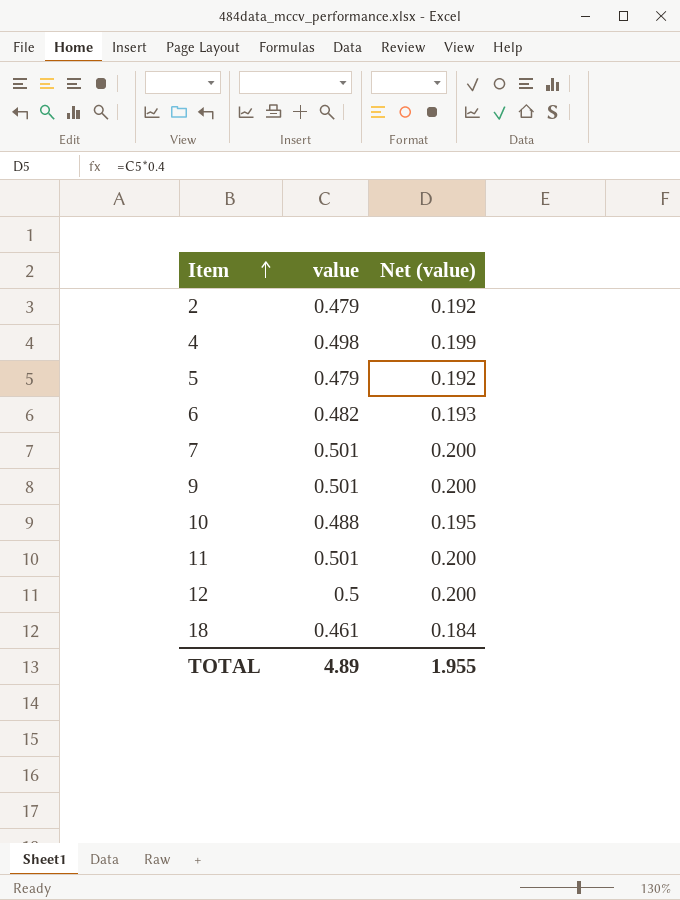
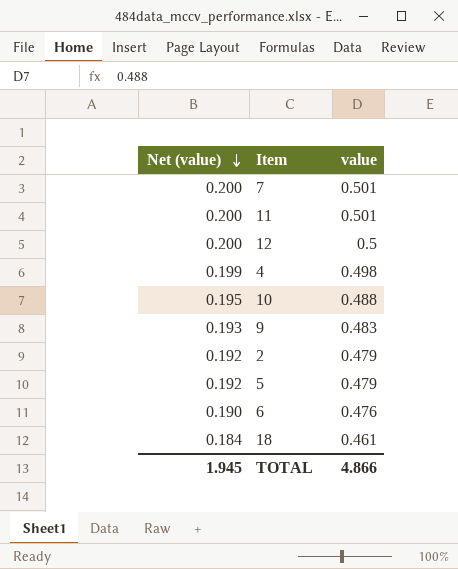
row order: Item ascending -> Net (value) descending
column Net (value) | position: 3 -> 1
9 | Net (value): 0.200 -> 0.193
9 | value: 0.501 -> 0.483
6 | Net (value): 0.193 -> 0.190
6 | value: 0.482 -> 0.476
TOTAL | Net (value): 1.955 -> 1.945
TOTAL | value: 4.89 -> 4.866

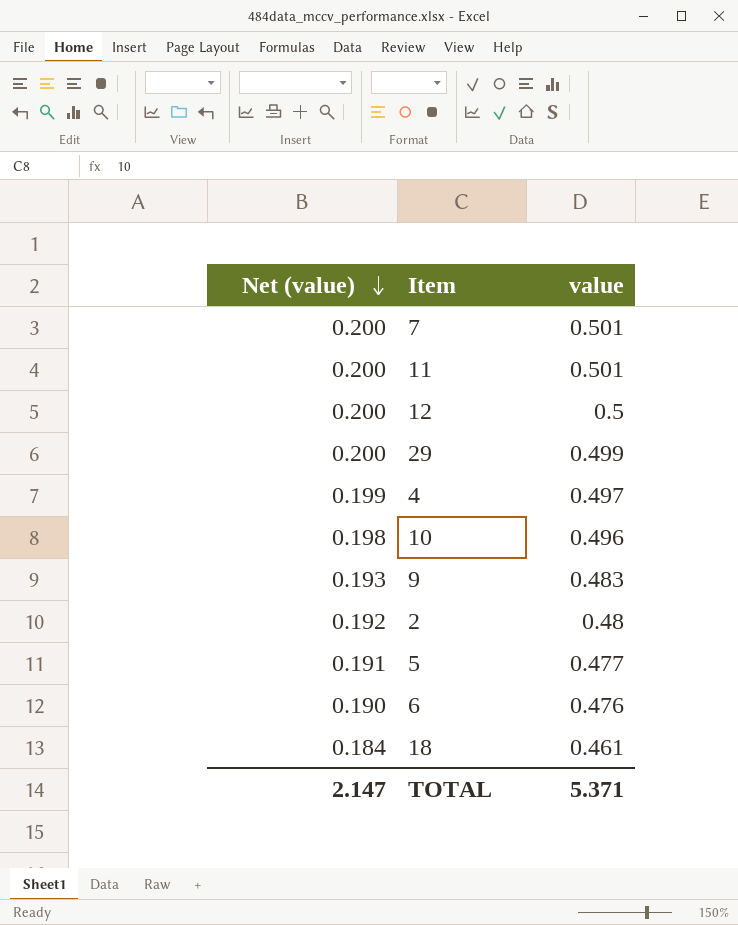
row 29: none -> 0.200 | 0.499
4 | value: 0.498 -> 0.497
10 | Net (value): 0.195 -> 0.198
10 | value: 0.488 -> 0.496
2 | value: 0.479 -> 0.48
5 | Net (value): 0.192 -> 0.191
5 | value: 0.479 -> 0.477
TOTAL | Net (value): 1.945 -> 2.147
TOTAL | value: 4.866 -> 5.371

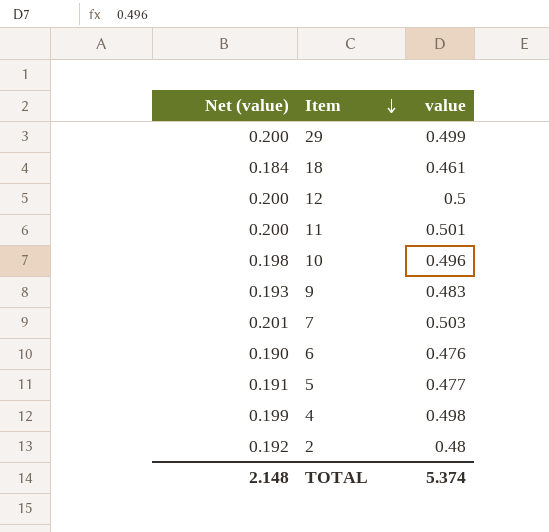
row order: Net (value) descending -> Item descending
7 | Net (value): 0.200 -> 0.201
7 | value: 0.501 -> 0.503
4 | value: 0.497 -> 0.498
TOTAL | Net (value): 2.147 -> 2.148
TOTAL | value: 5.371 -> 5.374

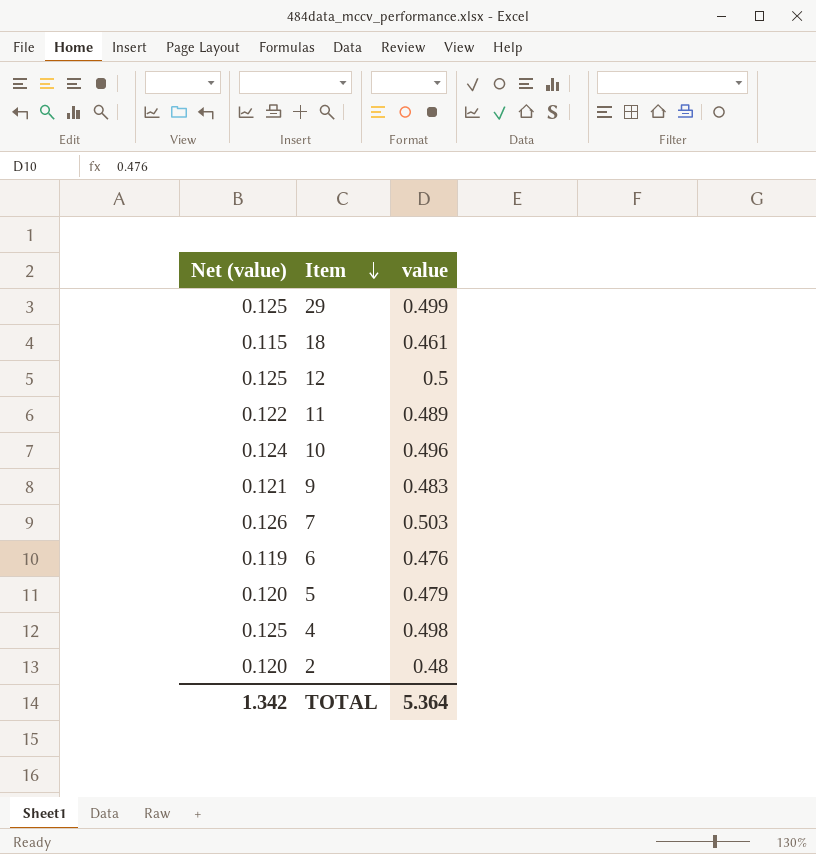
column Net (value) | formula: [value] * 0.4 -> [value] * 0.25
11 | value: 0.501 -> 0.489
5 | value: 0.477 -> 0.479
TOTAL | Net (value): 2.148 -> 1.342
TOTAL | value: 5.374 -> 5.364

